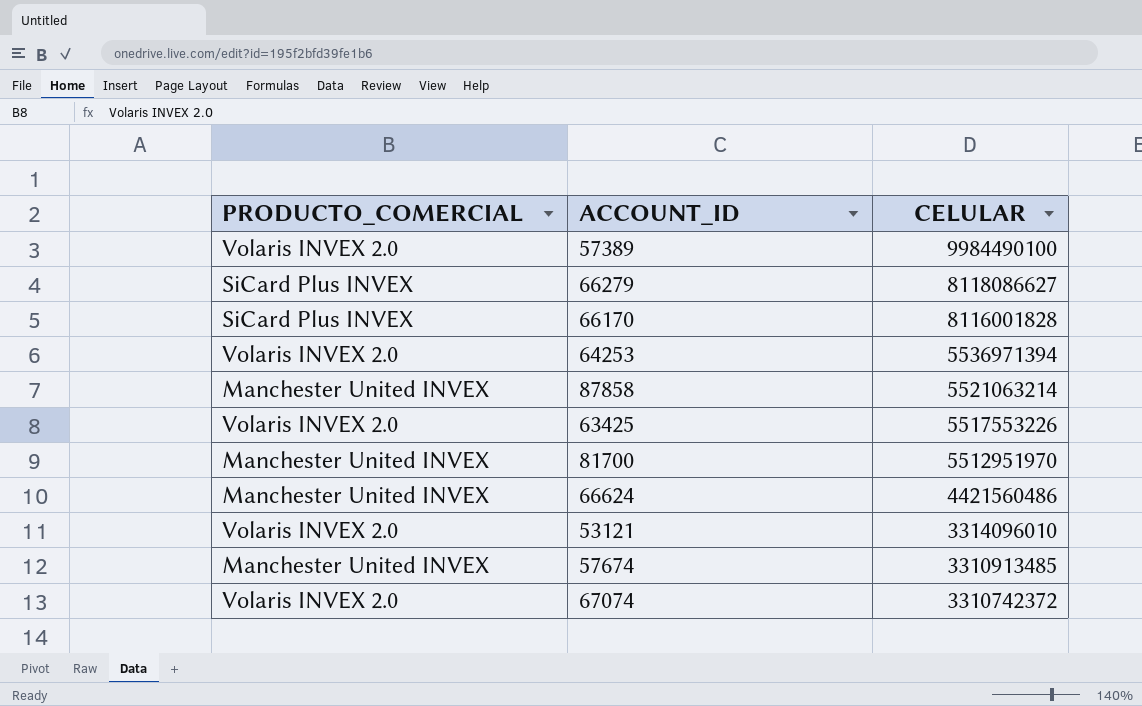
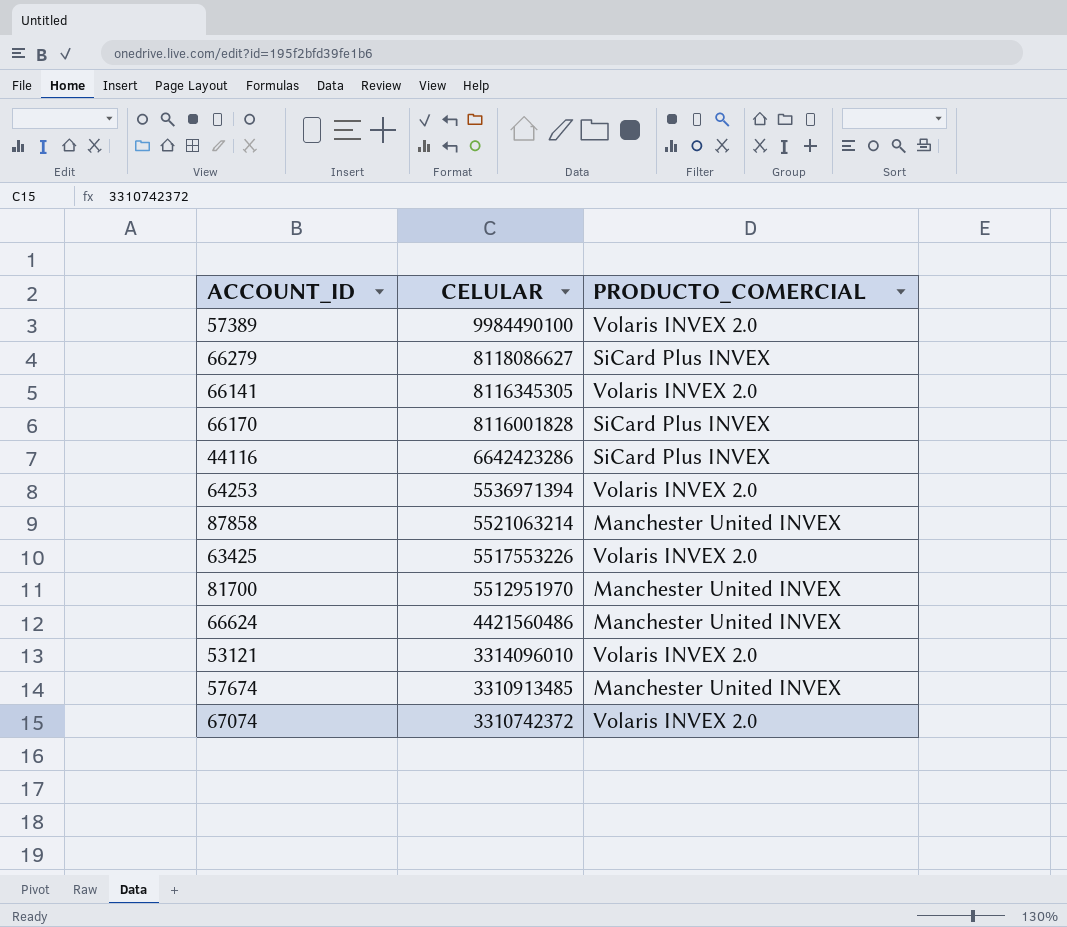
column PRODUCTO_COMERCIAL | position: 1 -> 3
row 66141: none -> 8116345305 | Volaris INVEX 2.0
row 44116: none -> 6642423286 | SiCard Plus INVEX

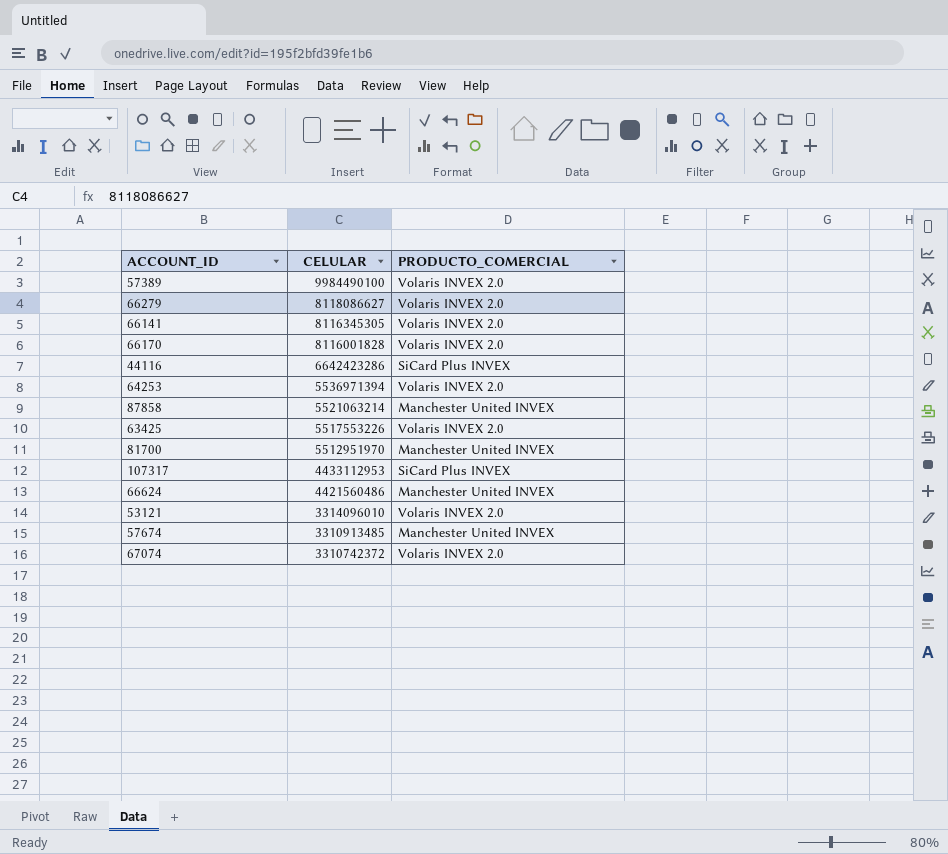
66279 | PRODUCTO_COMERCIAL: SiCard Plus INVEX -> Volaris INVEX 2.0
66170 | PRODUCTO_COMERCIAL: SiCard Plus INVEX -> Volaris INVEX 2.0
row 107317: none -> 4433112953 | SiCard Plus INVEX

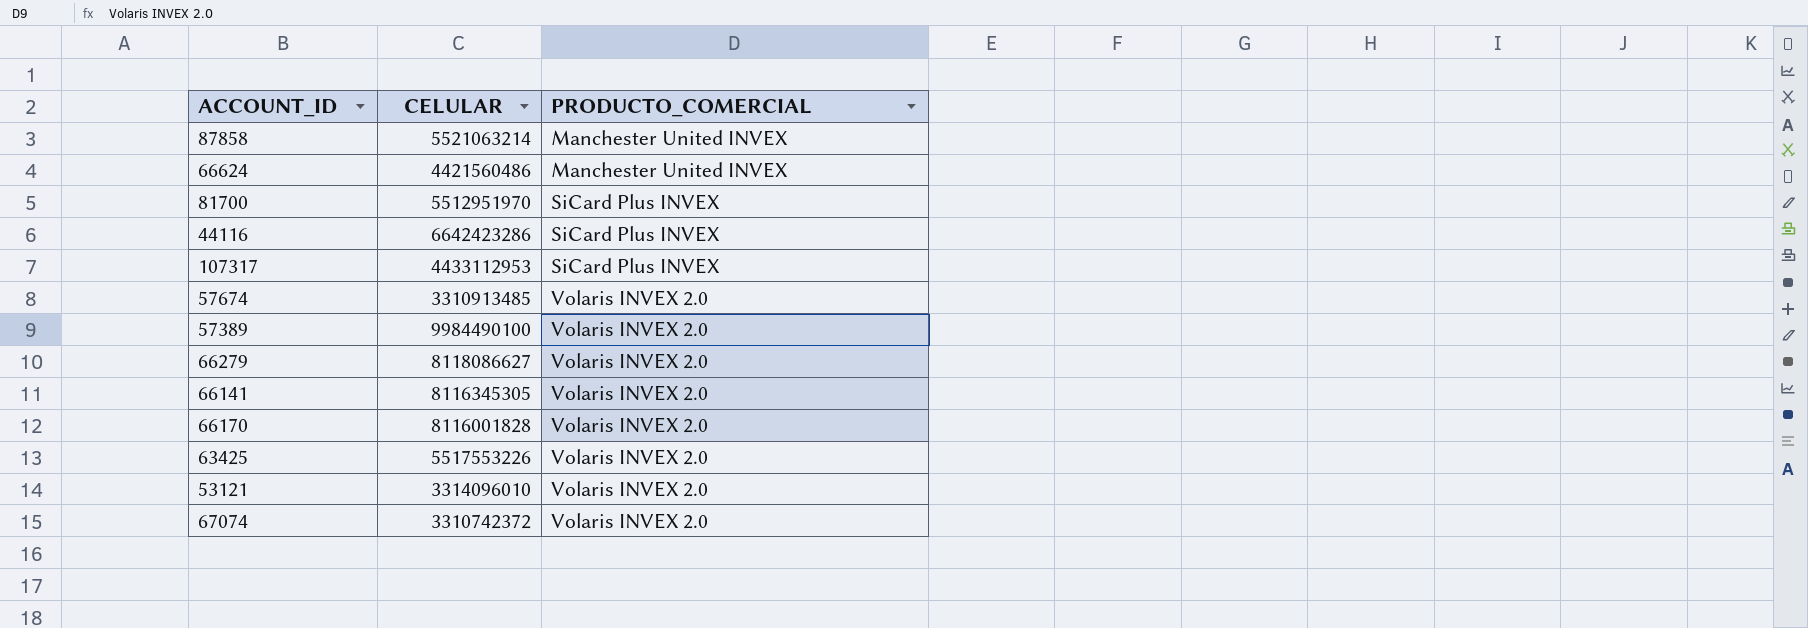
row order: CELULAR descending -> PRODUCTO_COMERCIAL ascending
row 64253: 5536971394 | Volaris INVEX 2.0 -> none
81700 | PRODUCTO_COMERCIAL: Manchester United INVEX -> SiCard Plus INVEX
57674 | PRODUCTO_COMERCIAL: Manchester United INVEX -> Volaris INVEX 2.0

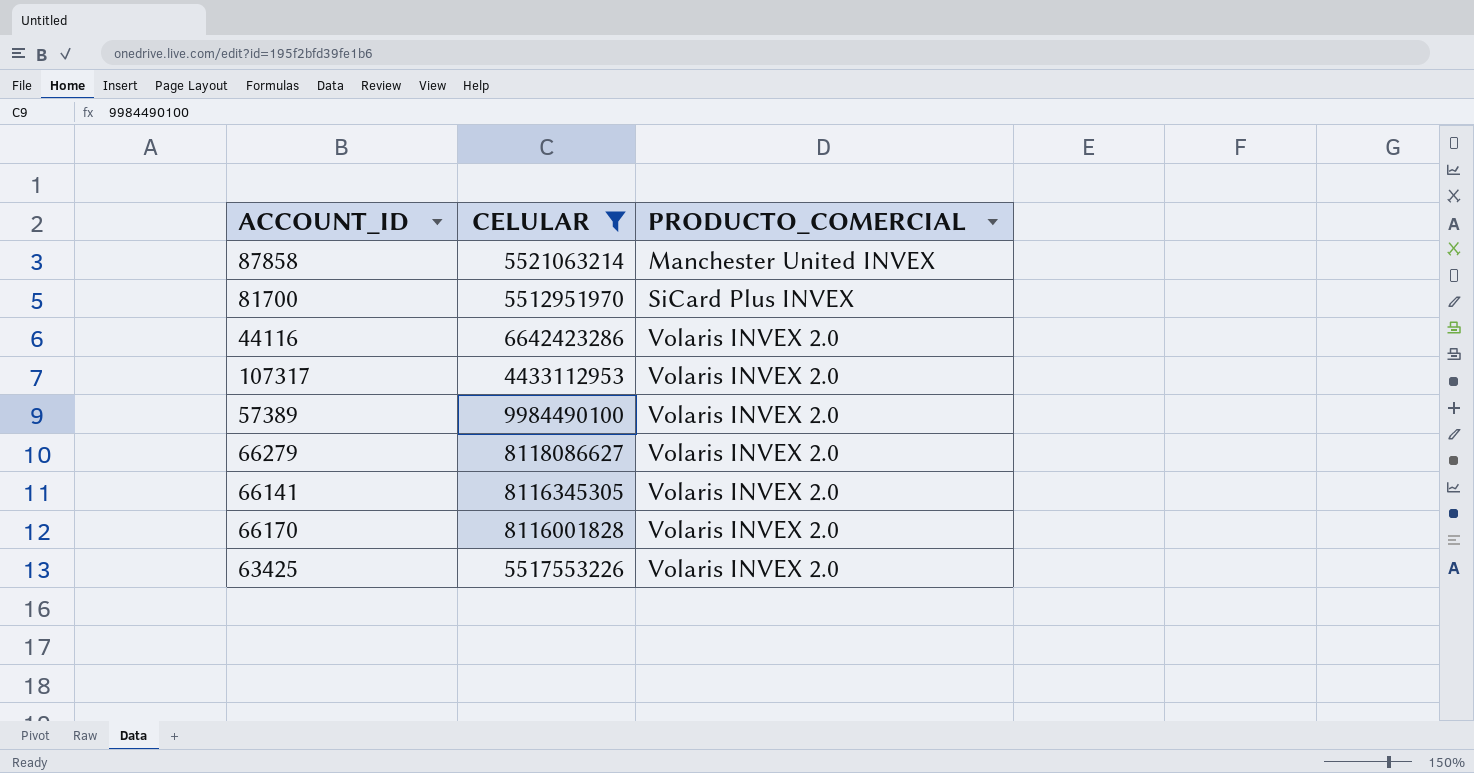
filter: none -> CELULAR >= 4433112953
44116 | PRODUCTO_COMERCIAL: SiCard Plus INVEX -> Volaris INVEX 2.0
107317 | PRODUCTO_COMERCIAL: SiCard Plus INVEX -> Volaris INVEX 2.0

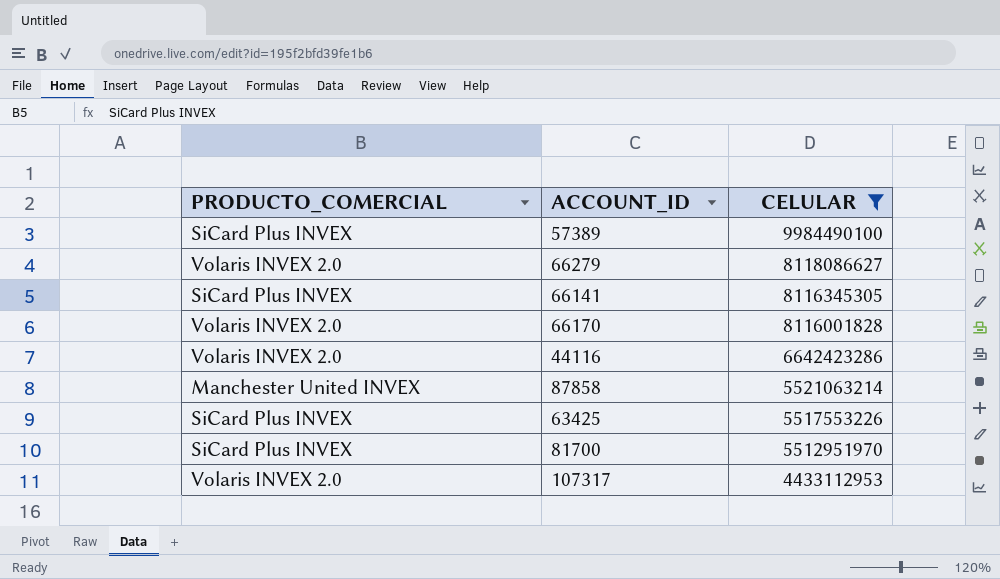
row order: PRODUCTO_COMERCIAL ascending -> CELULAR descending
column PRODUCTO_COMERCIAL | position: 3 -> 1
57389 | PRODUCTO_COMERCIAL: Volaris INVEX 2.0 -> SiCard Plus INVEX
66141 | PRODUCTO_COMERCIAL: Volaris INVEX 2.0 -> SiCard Plus INVEX
63425 | PRODUCTO_COMERCIAL: Volaris INVEX 2.0 -> SiCard Plus INVEX

